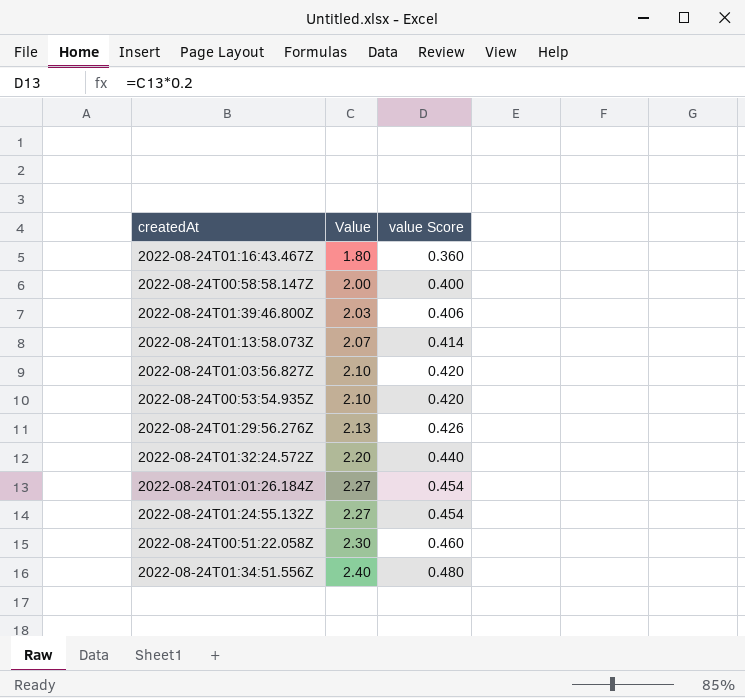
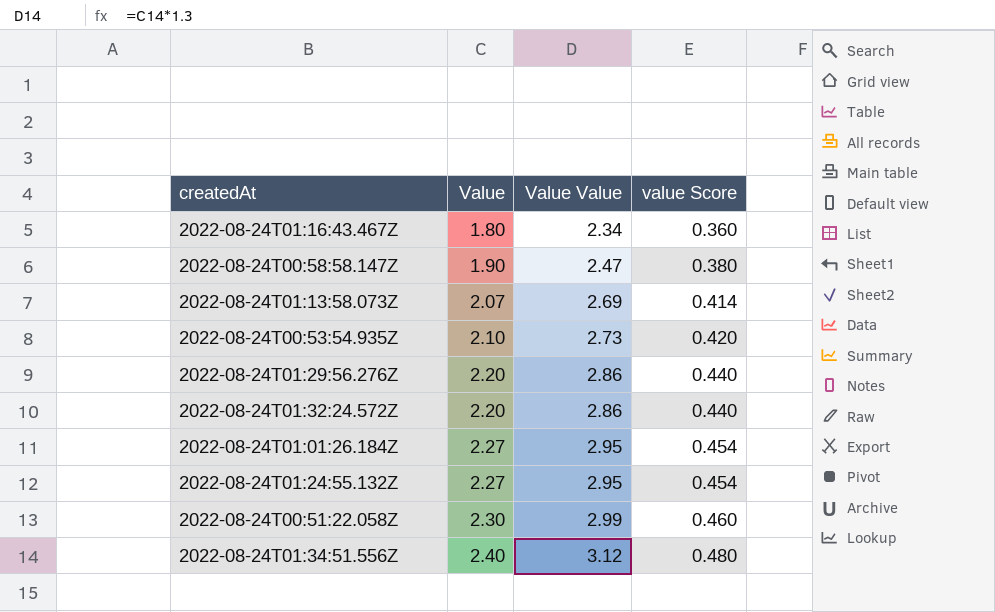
column Value Value | formula: none -> [Value] * 1.3
row 2022-08-24T01:39:46.800Z: 2.03 | 0.406 -> none
row 2022-08-24T01:03:56.827Z: 2.10 | 0.420 -> none
2022-08-24T00:58:58.147Z | Value: 2.00 -> 1.90
2022-08-24T00:58:58.147Z | value Score: 0.400 -> 0.380
2022-08-24T01:29:56.276Z | Value: 2.13 -> 2.20
2022-08-24T01:29:56.276Z | value Score: 0.426 -> 0.440

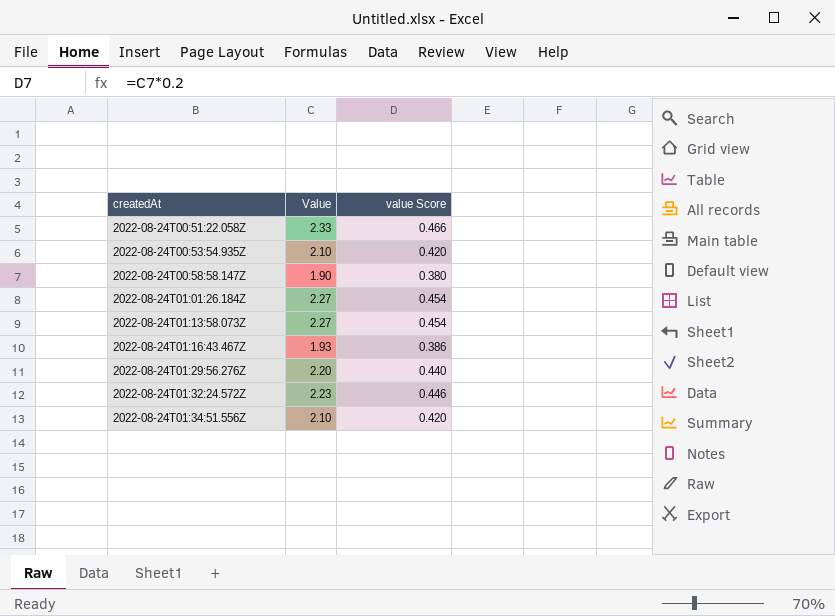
row order: Value ascending -> createdAt ascending
column Value Value | formula: [Value] * 1.3 -> none
row 2022-08-24T01:24:55.132Z: 2.27 | 2.95 | 0.454 -> none
2022-08-24T00:51:22.058Z | Value: 2.30 -> 2.33
2022-08-24T00:51:22.058Z | value Score: 0.460 -> 0.466
2022-08-24T01:13:58.073Z | Value: 2.07 -> 2.27
2022-08-24T01:13:58.073Z | value Score: 0.414 -> 0.454
2022-08-24T01:16:43.467Z | Value: 1.80 -> 1.93
2022-08-24T01:16:43.467Z | value Score: 0.360 -> 0.386
2022-08-24T01:32:24.572Z | Value: 2.20 -> 2.23
2022-08-24T01:32:24.572Z | value Score: 0.440 -> 0.446
2022-08-24T01:34:51.556Z | Value: 2.40 -> 2.10
2022-08-24T01:34:51.556Z | value Score: 0.480 -> 0.420

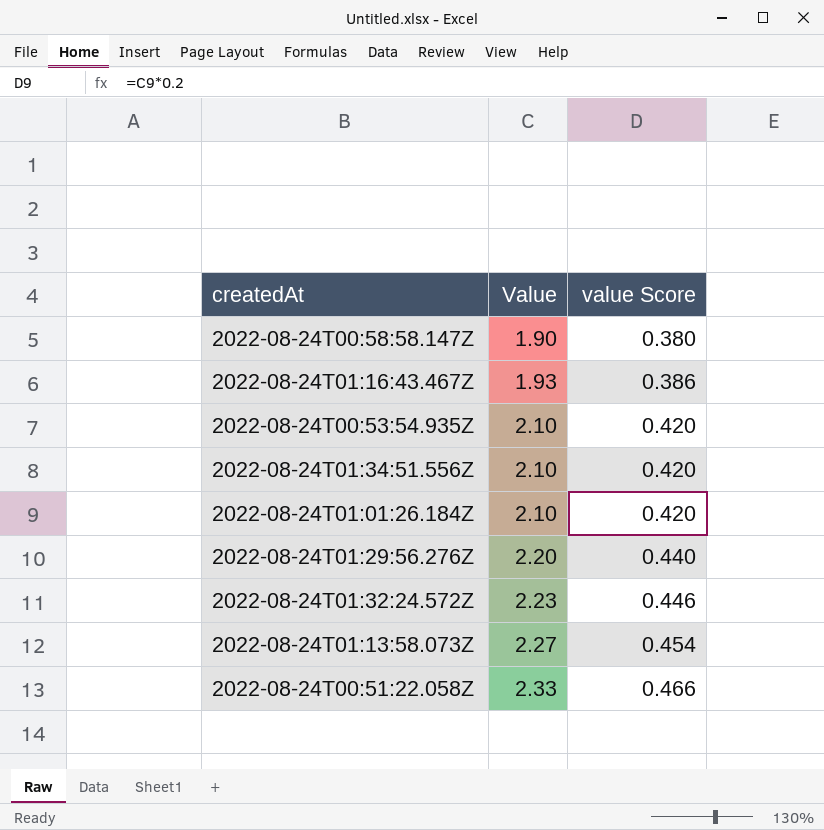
row order: createdAt ascending -> Value ascending
2022-08-24T01:01:26.184Z | Value: 2.27 -> 2.10
2022-08-24T01:01:26.184Z | value Score: 0.454 -> 0.420

